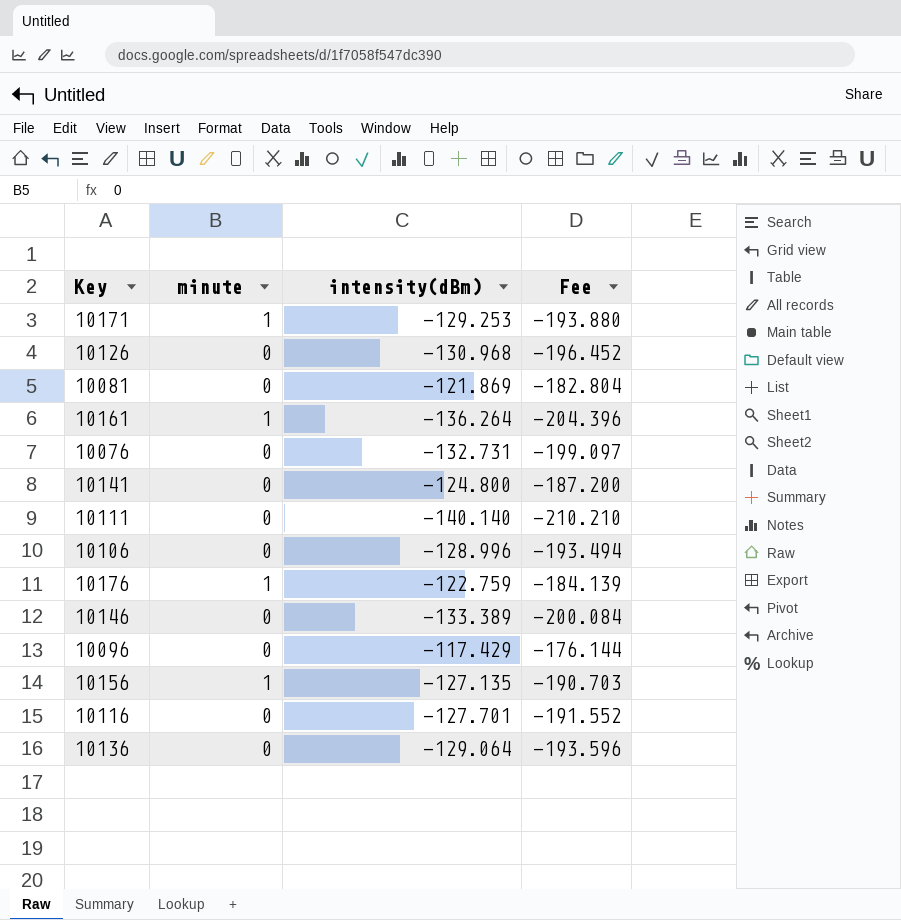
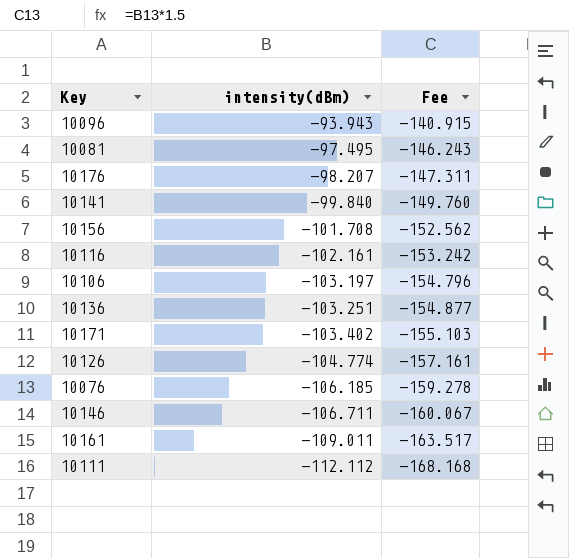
row order: none -> intensity(dBm) descending
column minute | position: 2 -> none
10096 | intensity(dBm): -117.429 -> -93.943
10096 | Fee: -176.144 -> -140.915
10081 | intensity(dBm): -121.869 -> -97.495
10081 | Fee: -182.804 -> -146.243
10176 | intensity(dBm): -122.759 -> -98.207
10176 | Fee: -184.139 -> -147.311
10141 | intensity(dBm): -124.800 -> -99.840
10141 | Fee: -187.200 -> -149.760
10156 | intensity(dBm): -127.135 -> -101.708
10156 | Fee: -190.703 -> -152.562
10116 | intensity(dBm): -127.701 -> -102.161
10116 | Fee: -191.552 -> -153.242
10106 | intensity(dBm): -128.996 -> -103.197
10106 | Fee: -193.494 -> -154.796
10136 | intensity(dBm): -129.064 -> -103.251
10136 | Fee: -193.596 -> -154.877
10171 | intensity(dBm): -129.253 -> -103.402
10171 | Fee: -193.880 -> -155.103
10126 | intensity(dBm): -130.968 -> -104.774
10126 | Fee: -196.452 -> -157.161
10076 | intensity(dBm): -132.731 -> -106.185
10076 | Fee: -199.097 -> -159.278
10146 | intensity(dBm): -133.389 -> -106.711
10146 | Fee: -200.084 -> -160.067
10161 | intensity(dBm): -136.264 -> -109.011
10161 | Fee: -204.396 -> -163.517
10111 | intensity(dBm): -140.140 -> -112.112
10111 | Fee: -210.210 -> -168.168

